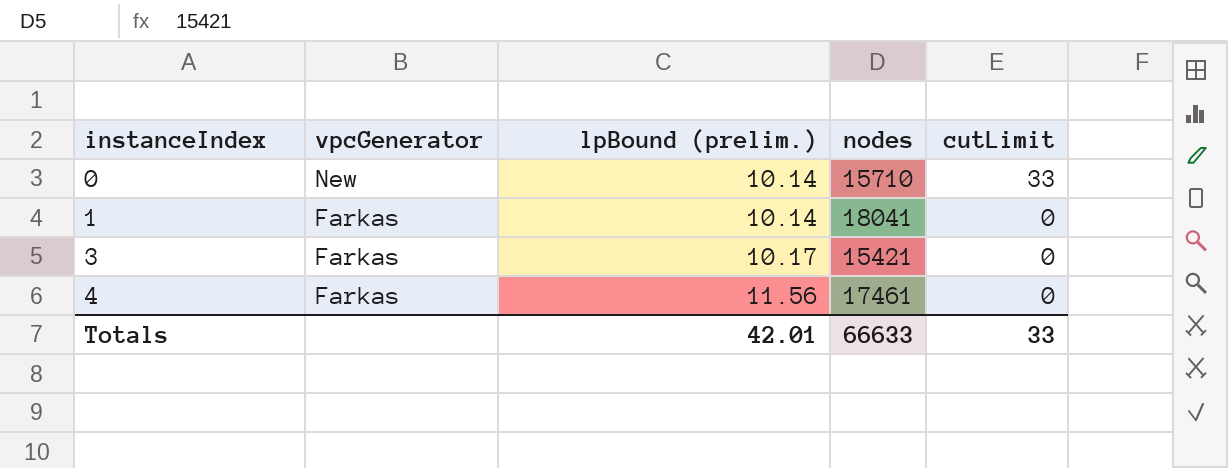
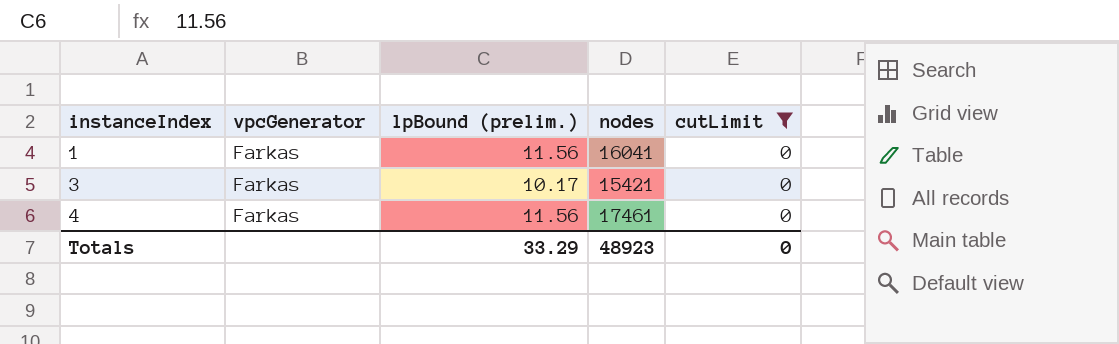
filter: none -> cutLimit = 0
1 | lpBound (prelim.): 10.14 -> 11.56
1 | nodes: 18041 -> 16041
Totals | lpBound (prelim.): 42.01 -> 33.29
Totals | nodes: 66633 -> 48923
Totals | cutLimit: 33 -> 0

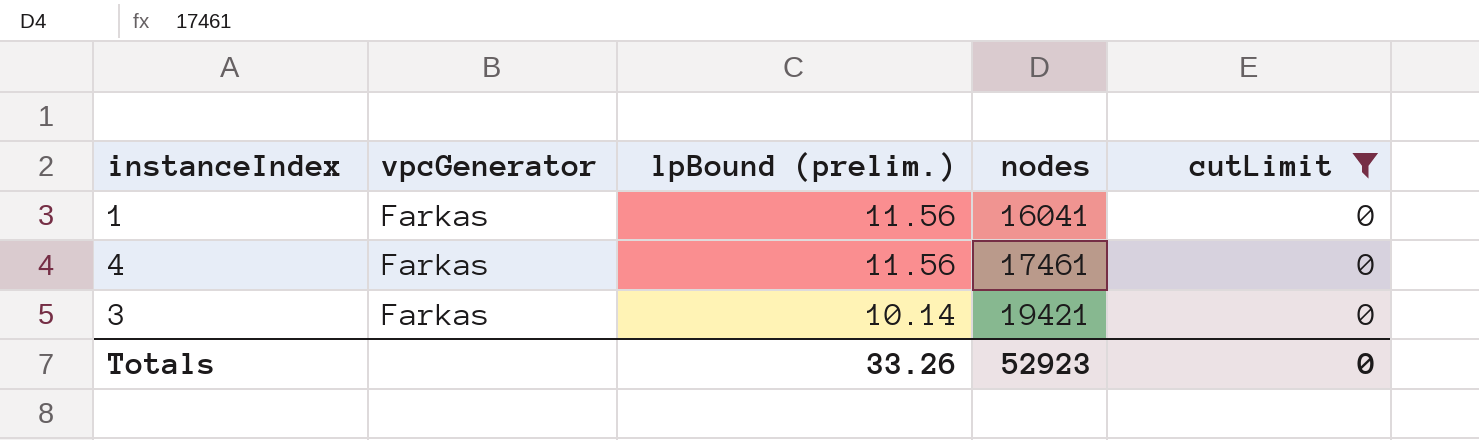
row order: instanceIndex ascending -> lpBound (prelim.) descending
3 | lpBound (prelim.): 10.17 -> 10.14
3 | nodes: 15421 -> 19421
Totals | lpBound (prelim.): 33.29 -> 33.26
Totals | nodes: 48923 -> 52923

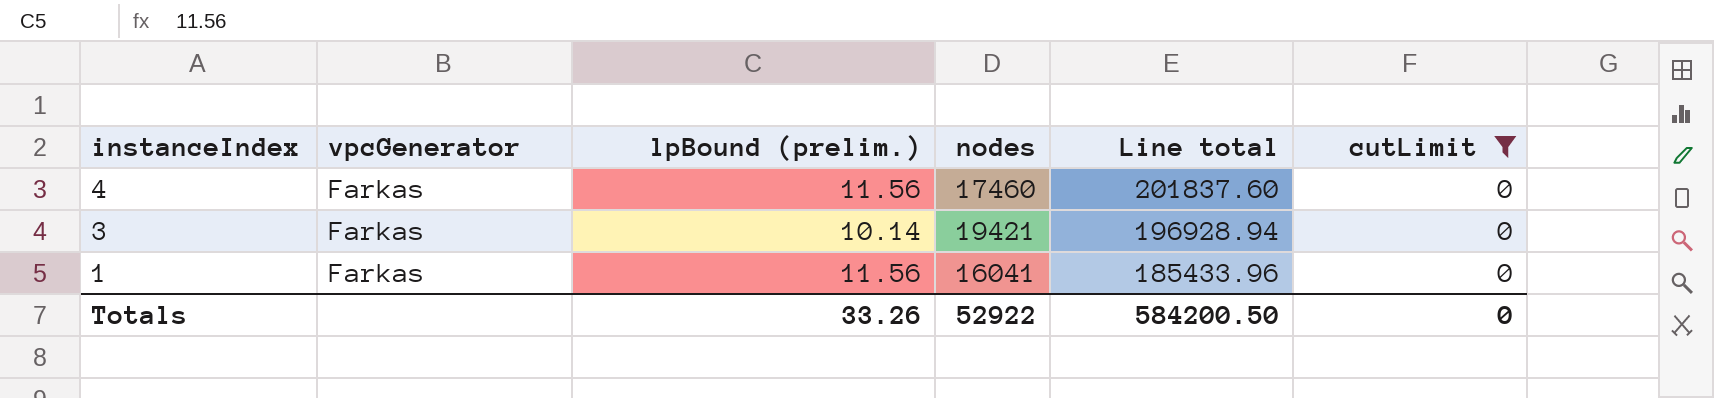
row order: lpBound (prelim.) descending -> instanceIndex descending
column Line total | formula: none -> [lpBound (prelim.)] * [nodes]
4 | nodes: 17461 -> 17460
Totals | nodes: 52923 -> 52922

